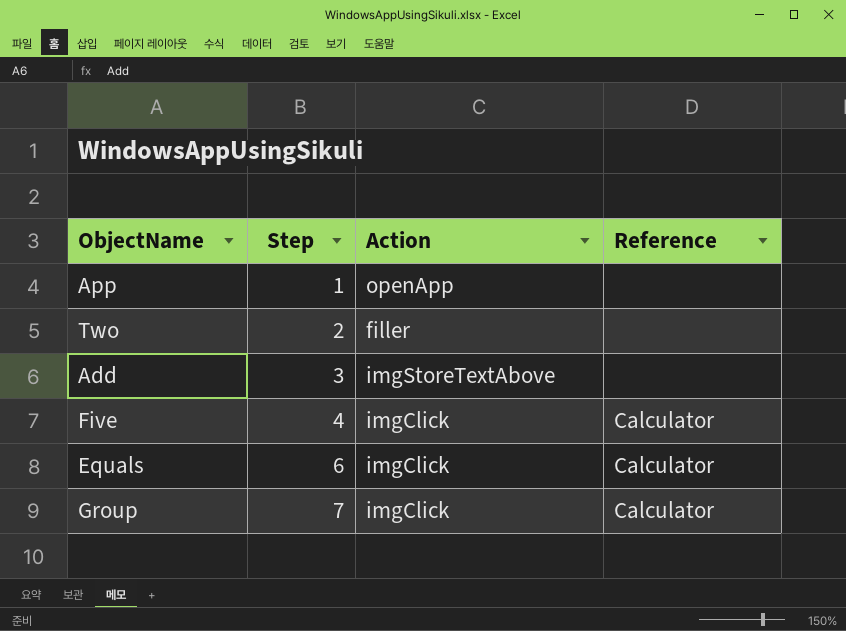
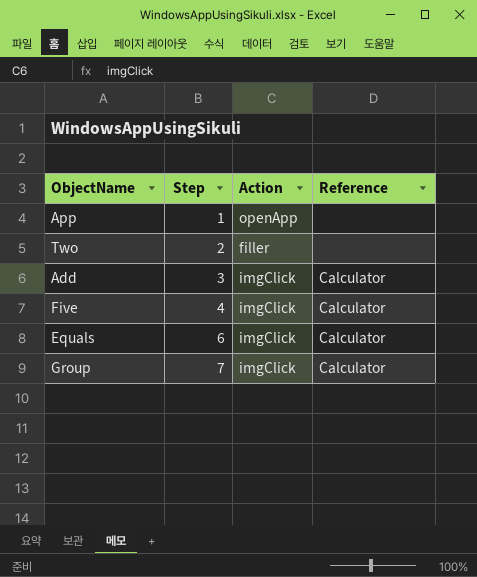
Add | Action: imgStoreTextAbove -> imgClick
Add | Reference: none -> Calculator

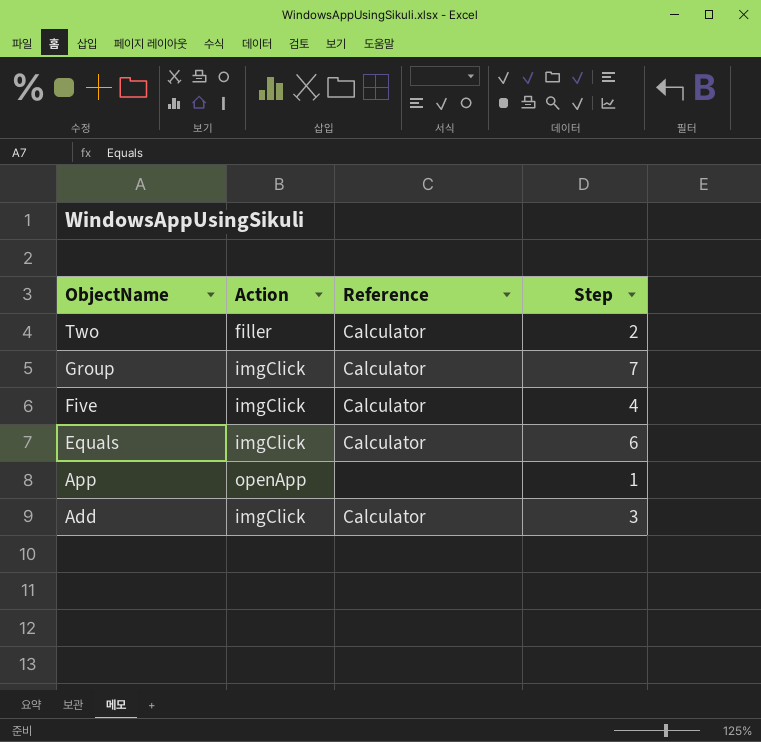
row order: Step ascending -> ObjectName descending
column Step | position: 2 -> 4
Two | Reference: none -> Calculator

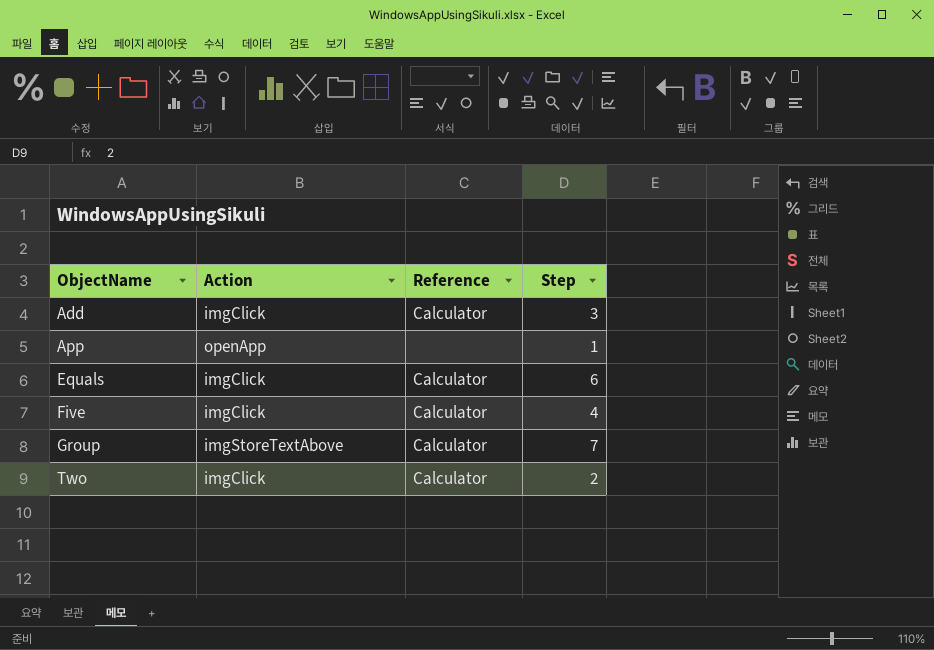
row order: ObjectName descending -> ObjectName ascending
Group | Action: imgClick -> imgStoreTextAbove
Two | Action: filler -> imgClick

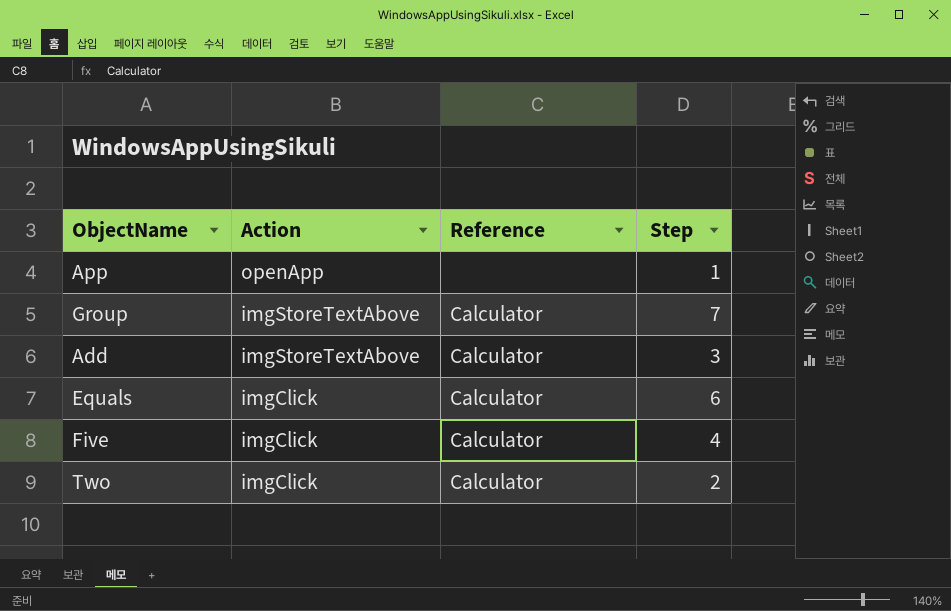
row order: ObjectName ascending -> Action descending
Add | Action: imgClick -> imgStoreTextAbove

